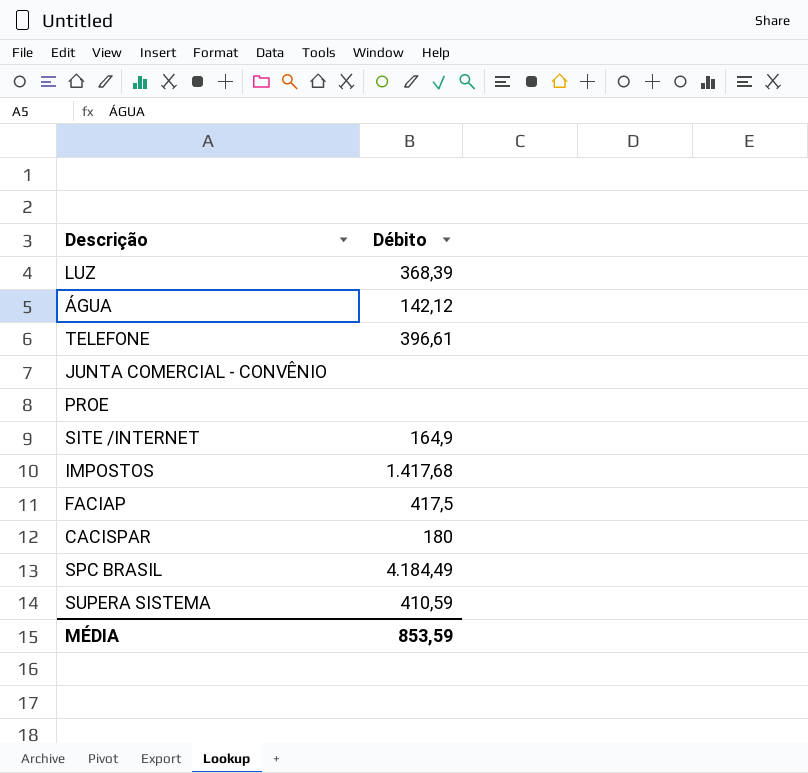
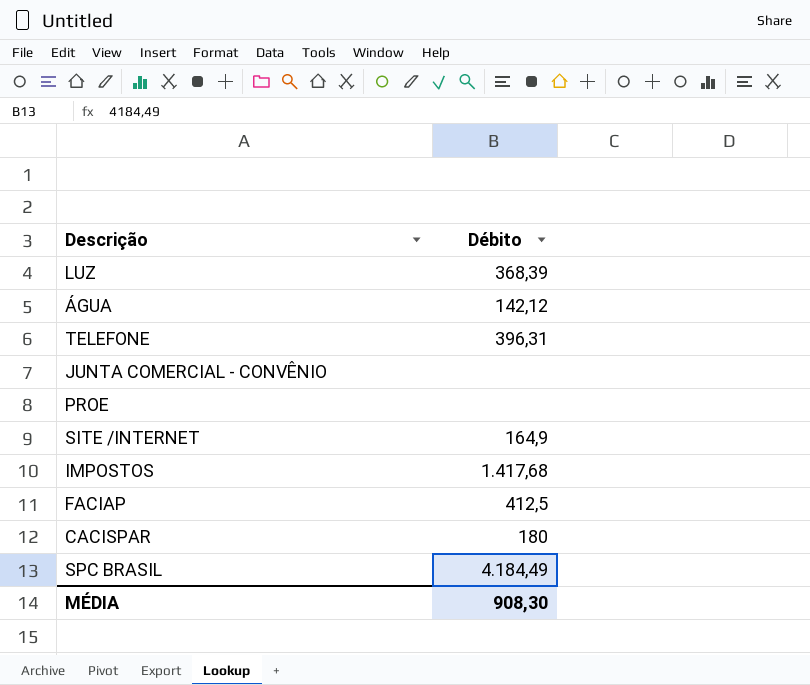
row SUPERA SISTEMA: 410,59 -> none
TELEFONE | Débito: 396,61 -> 396,31
FACIAP | Débito: 417,5 -> 412,5
MÉDIA | Débito: 853,59 -> 908,30

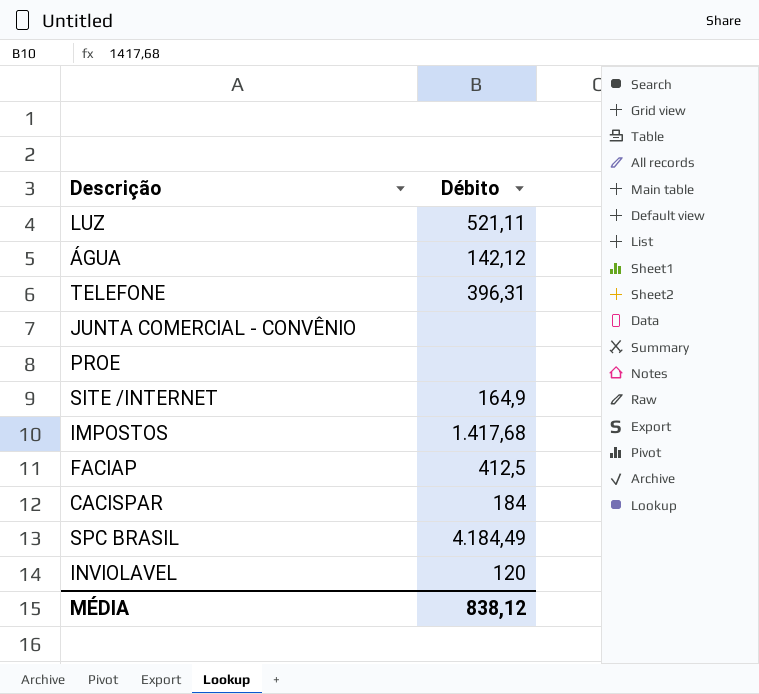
LUZ | Débito: 368,39 -> 521,11
CACISPAR | Débito: 180 -> 184
row INVIOLAVEL: none -> 120
MÉDIA | Débito: 908,30 -> 838,12

